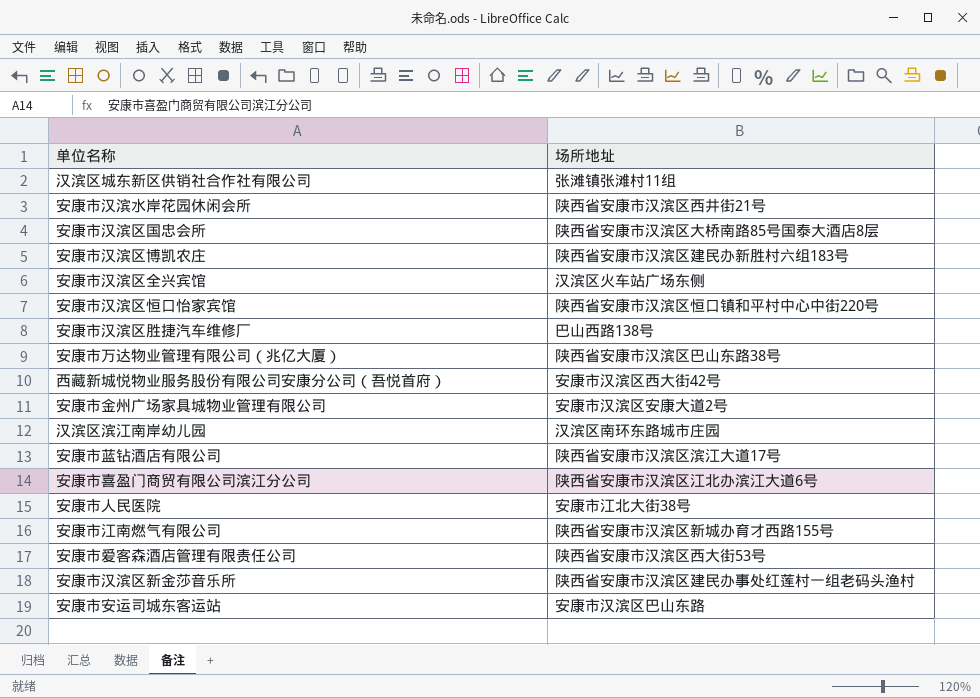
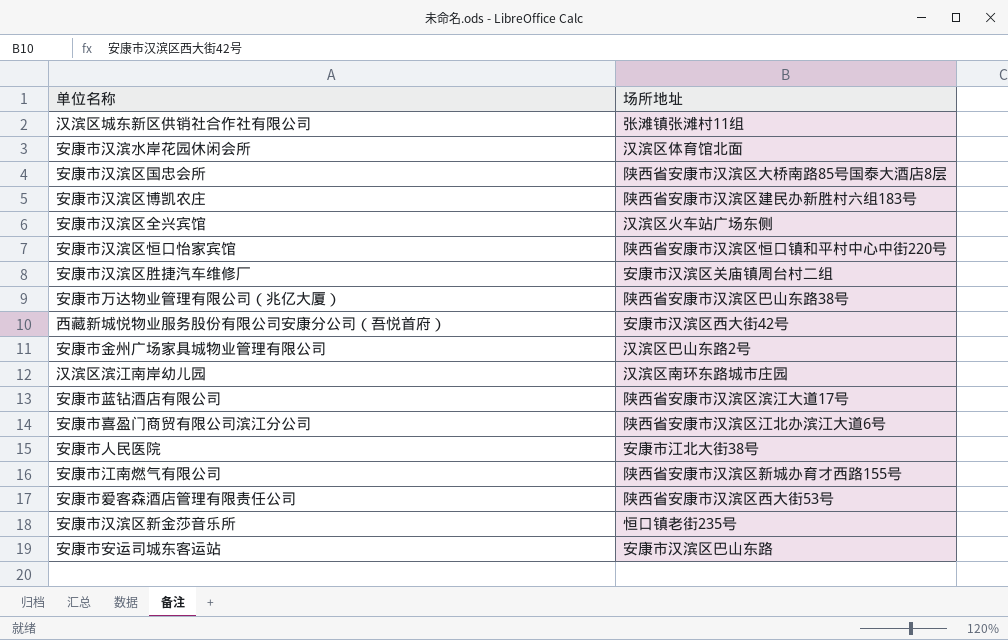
安康市汉滨水岸花园休闲会所 | 场所地址: 陕西省安康市汉滨区西井街21号 -> 汉滨区体育馆北面
安康市汉滨区胜捷汽车维修厂 | 场所地址: 巴山西路138号 -> 安康市汉滨区关庙镇周台村二组
安康市金州广场家具城物业管理有限公司 | 场所地址: 安康市汉滨区安康大道2号 -> 汉滨区巴山东路2号
安康市汉滨区新金莎音乐所 | 场所地址: 陕西省安康市汉滨区建民办事处红莲村一组老码头渔村 -> 恒口镇老街235号

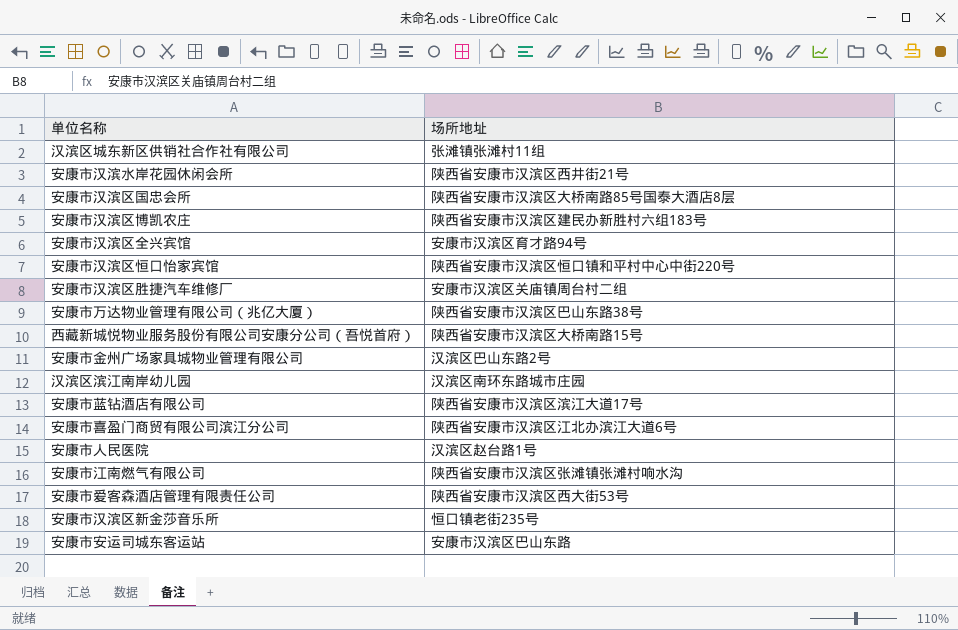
安康市汉滨水岸花园休闲会所 | 场所地址: 汉滨区体育馆北面 -> 陕西省安康市汉滨区西井街21号
安康市汉滨区全兴宾馆 | 场所地址: 汉滨区火车站广场东侧 -> 安康市汉滨区育才路94号
西藏新城悦物业服务股份有限公司安康分公司（吾悦首府） | 场所地址: 安康市汉滨区西大街42号 -> 陕西省安康市汉滨区大桥南路15号
安康市人民医院 | 场所地址: 安康市江北大街38号 -> 汉滨区赵台路1号
安康市江南燃气有限公司 | 场所地址: 陕西省安康市汉滨区新城办育才西路155号 -> 陕西省安康市汉滨区张滩镇张滩村响水沟

